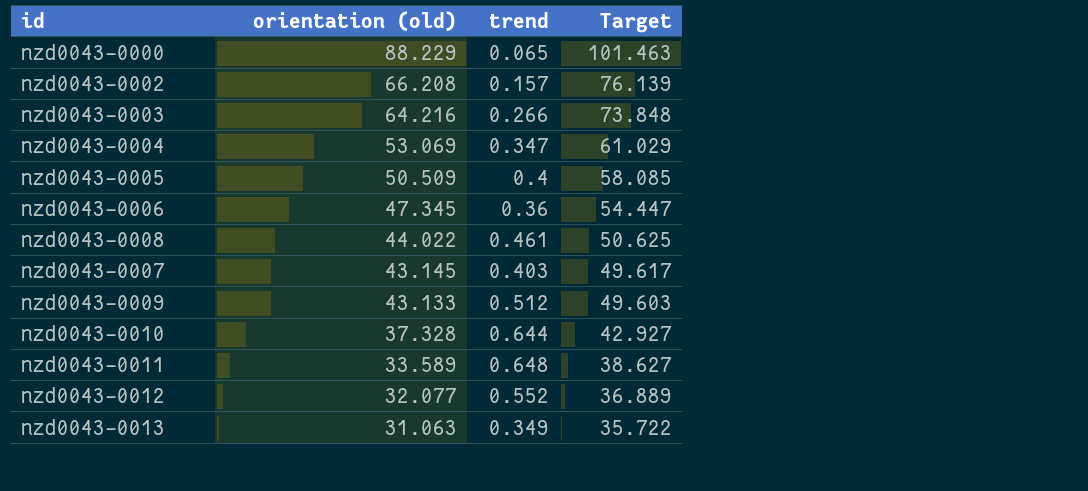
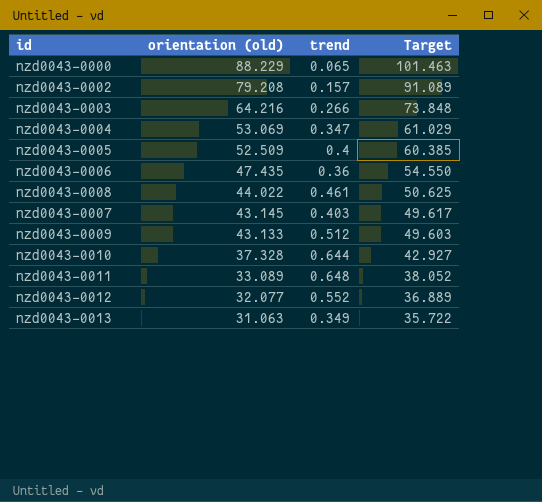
nzd0043-0002 | orientation (old): 66.208 -> 79.208
nzd0043-0002 | Target: 76.139 -> 91.089
nzd0043-0005 | orientation (old): 50.509 -> 52.509
nzd0043-0005 | Target: 58.085 -> 60.385
nzd0043-0006 | orientation (old): 47.345 -> 47.435
nzd0043-0006 | Target: 54.447 -> 54.550
nzd0043-0011 | orientation (old): 33.589 -> 33.089
nzd0043-0011 | Target: 38.627 -> 38.052

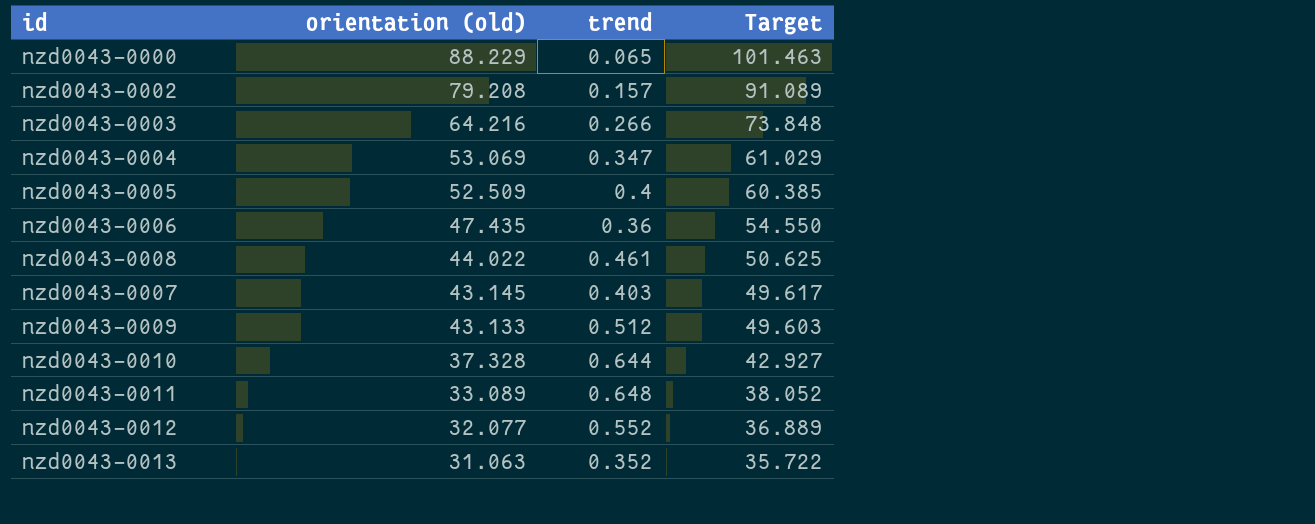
nzd0043-0013 | trend: 0.349 -> 0.352

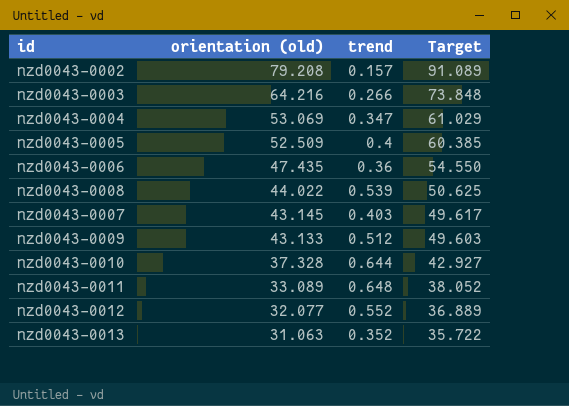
row nzd0043-0000: 88.229 | 0.065 | 101.463 -> none
nzd0043-0008 | trend: 0.461 -> 0.539

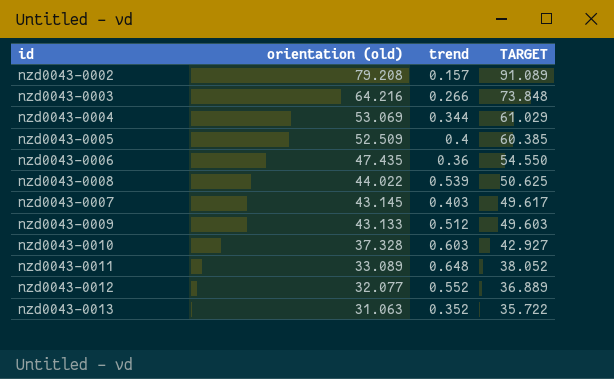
column name: Target -> TARGET
nzd0043-0004 | trend: 0.347 -> 0.344
nzd0043-0010 | trend: 0.644 -> 0.603

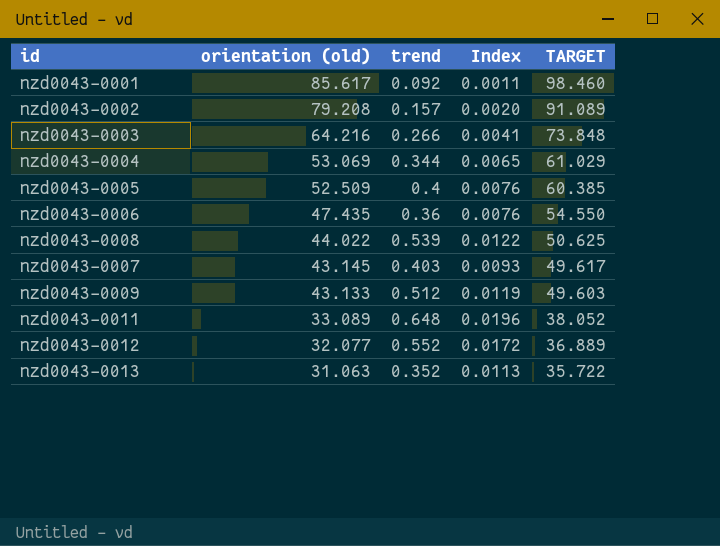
column Index | formula: none -> [trend] / [orientation (old)]
row nzd0043-0010: 37.328 | 0.603 | 42.927 -> none
row nzd0043-0001: none -> 85.617 | 0.092 | 0.0011 | 98.460

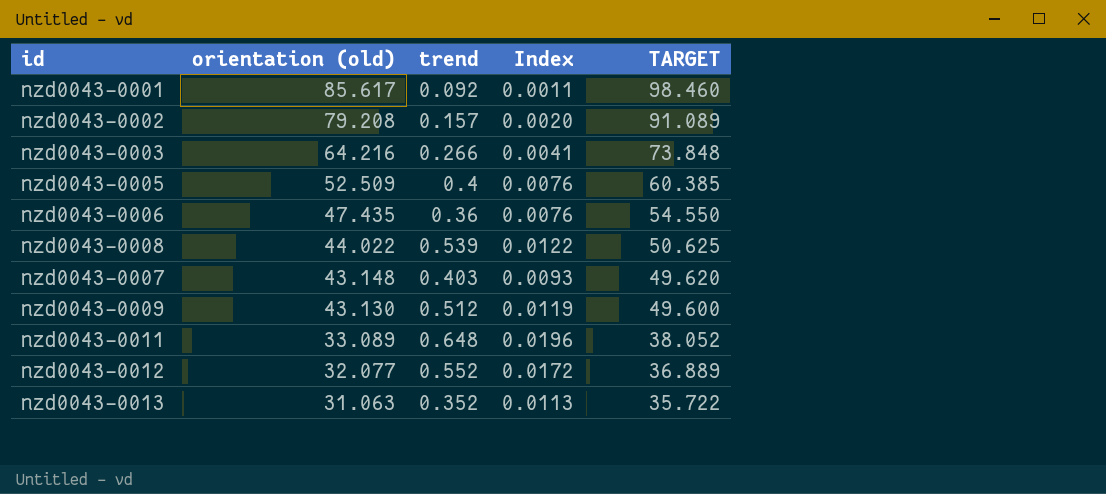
row nzd0043-0004: 53.069 | 0.344 | 0.0065 | 61.029 -> none
nzd0043-0007 | orientation (old): 43.145 -> 43.148
nzd0043-0007 | TARGET: 49.617 -> 49.620
nzd0043-0009 | orientation (old): 43.133 -> 43.130
nzd0043-0009 | TARGET: 49.603 -> 49.600

